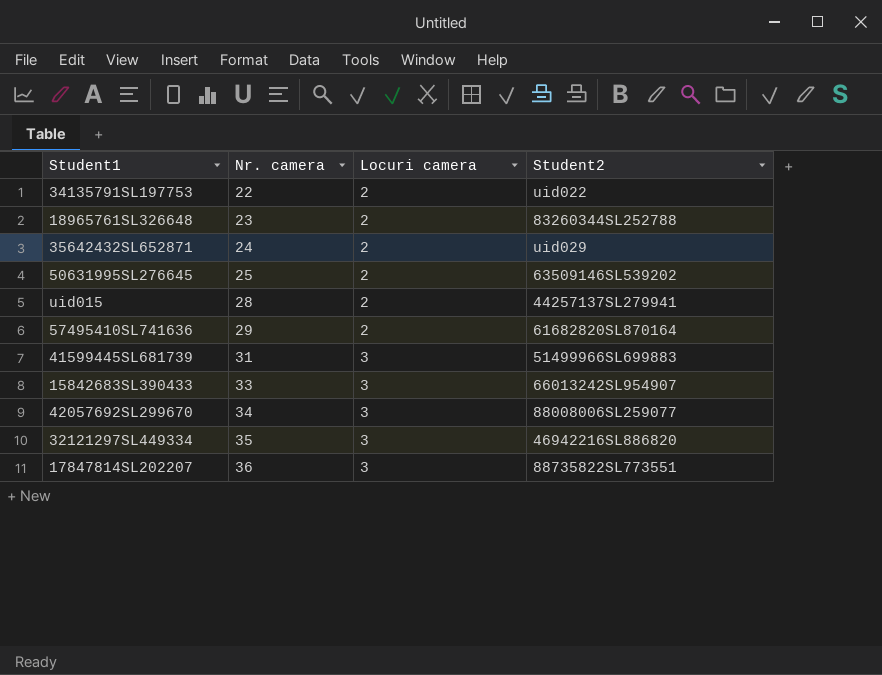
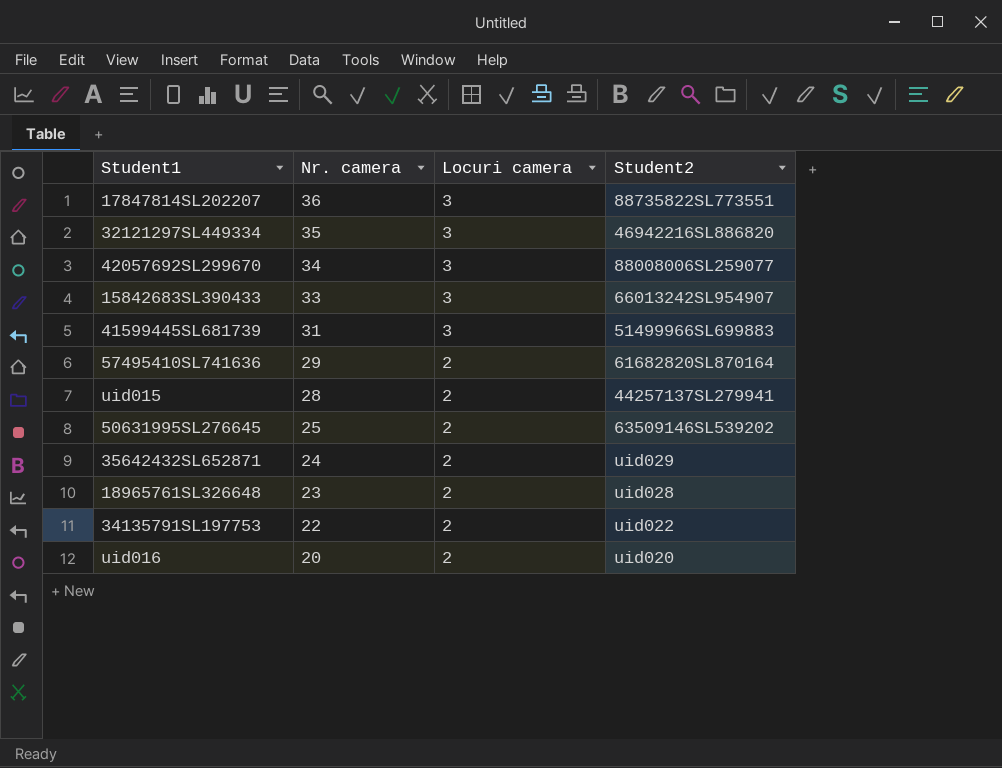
row order: Nr. camera ascending -> Nr. camera descending
18965761SL326648 | Student2: 83260344SL252788 -> uid028
row uid016: none -> 20 | 2 | uid020

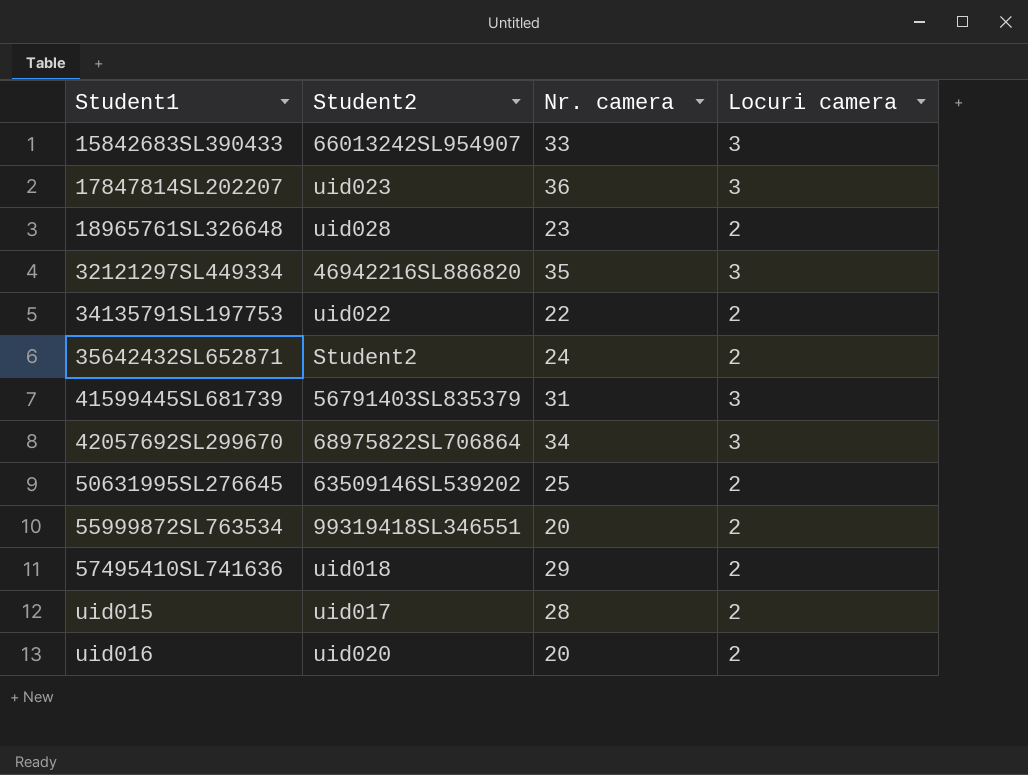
row order: Nr. camera descending -> Student1 ascending
column Student2 | position: 4 -> 2
17847814SL202207 | Student2: 88735822SL773551 -> uid023
35642432SL652871 | Student2: uid029 -> Student2
41599445SL681739 | Student2: 51499966SL699883 -> 56791403SL835379
42057692SL299670 | Student2: 88008006SL259077 -> 68975822SL706864
row 55999872SL763534: none -> 99319418SL346551 | 20 | 2
57495410SL741636 | Student2: 61682820SL870164 -> uid018
uid015 | Student2: 44257137SL279941 -> uid017

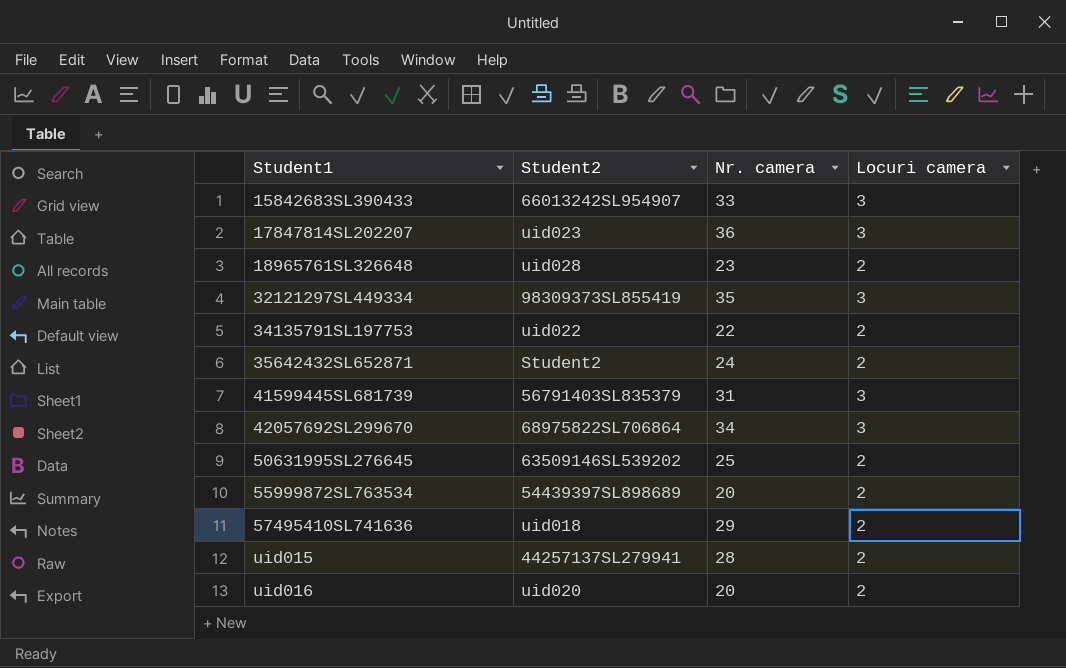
32121297SL449334 | Student2: 46942216SL886820 -> 98309373SL855419
55999872SL763534 | Student2: 99319418SL346551 -> 54439397SL898689
uid015 | Student2: uid017 -> 44257137SL279941

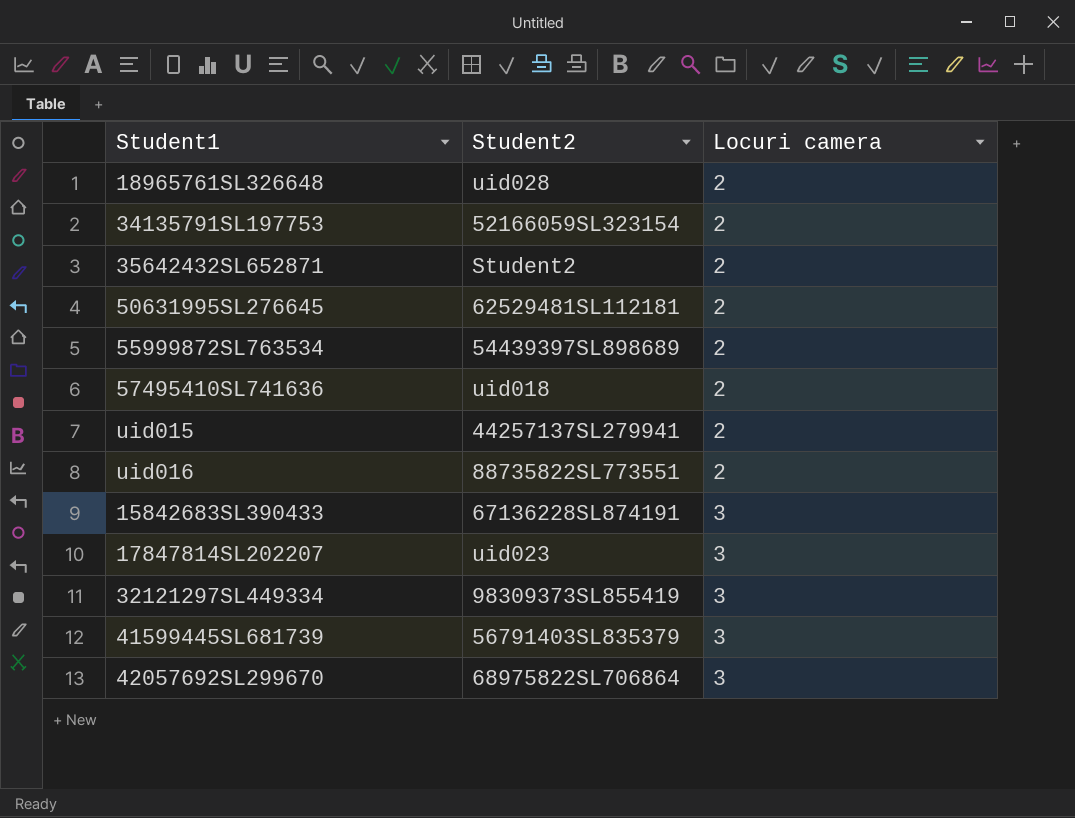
row order: Student1 ascending -> Locuri camera ascending
column Nr. camera | position: 3 -> none
34135791SL197753 | Student2: uid022 -> 52166059SL323154
50631995SL276645 | Student2: 63509146SL539202 -> 62529481SL112181
uid016 | Student2: uid020 -> 88735822SL773551
15842683SL390433 | Student2: 66013242SL954907 -> 67136228SL874191

